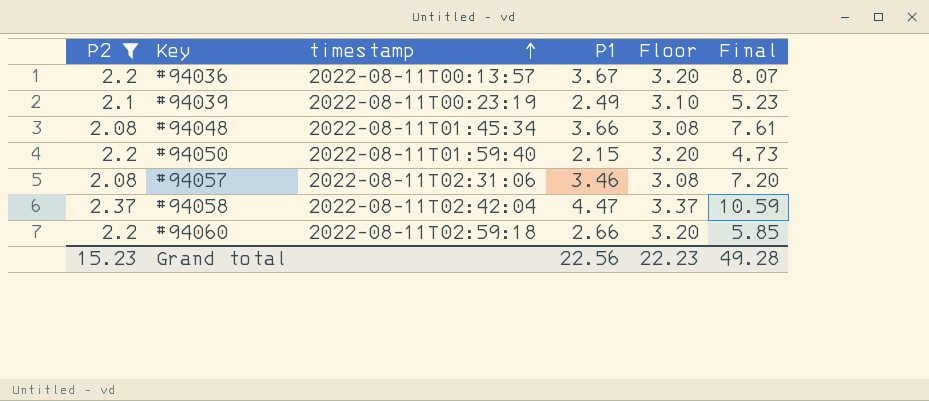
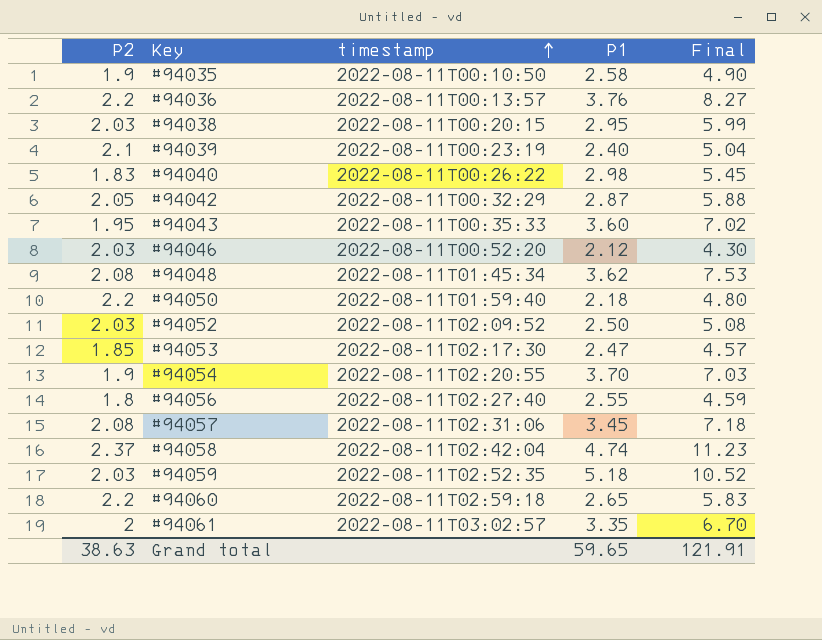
filter: P2 >= 2.08 -> none
column Floor | formula: [P2] + 1 -> none
#94036 | P1: 3.67 -> 3.76
#94036 | Final: 8.07 -> 8.27
#94039 | P1: 2.49 -> 2.40
#94039 | Final: 5.23 -> 5.04
#94048 | P1: 3.66 -> 3.62
#94048 | Final: 7.61 -> 7.53
#94050 | P1: 2.15 -> 2.18
#94050 | Final: 4.73 -> 4.80
#94057 | P1: 3.46 -> 3.45
#94057 | Final: 7.20 -> 7.18
#94058 | P1: 4.47 -> 4.74
#94058 | Final: 10.59 -> 11.23
#94060 | P1: 2.66 -> 2.65
#94060 | Final: 5.85 -> 5.83
Grand total | P2: 15.23 -> 38.63
Grand total | P1: 22.56 -> 59.65
Grand total | Final: 49.28 -> 121.91

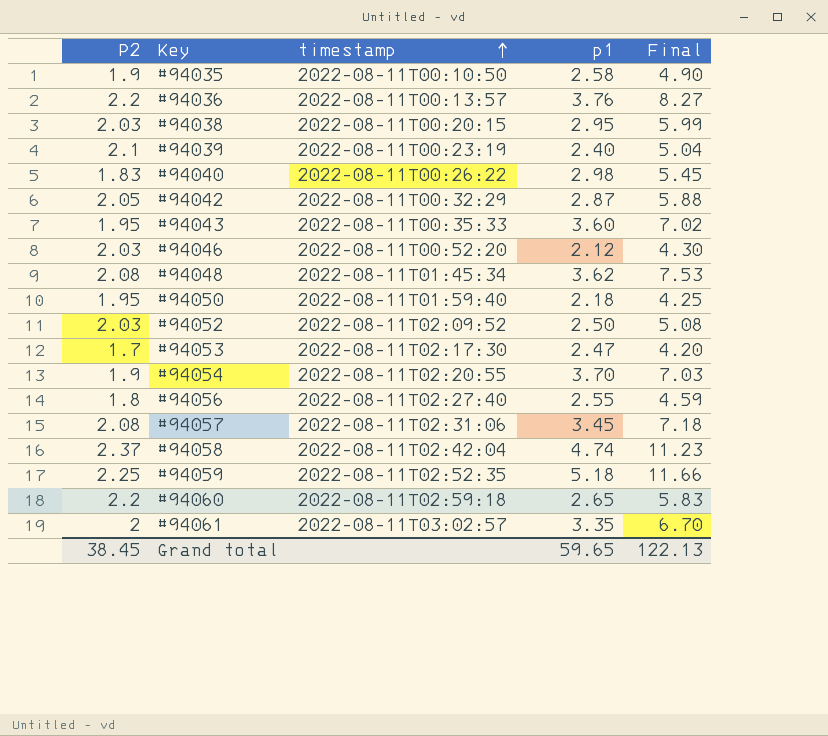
column name: P1 -> p1
#94050 | P2: 2.2 -> 1.95
#94050 | Final: 4.80 -> 4.25
#94053 | P2: 1.85 -> 1.7
#94053 | Final: 4.57 -> 4.20
#94059 | P2: 2.03 -> 2.25
#94059 | Final: 10.52 -> 11.66
Grand total | P2: 38.63 -> 38.45
Grand total | Final: 121.91 -> 122.13

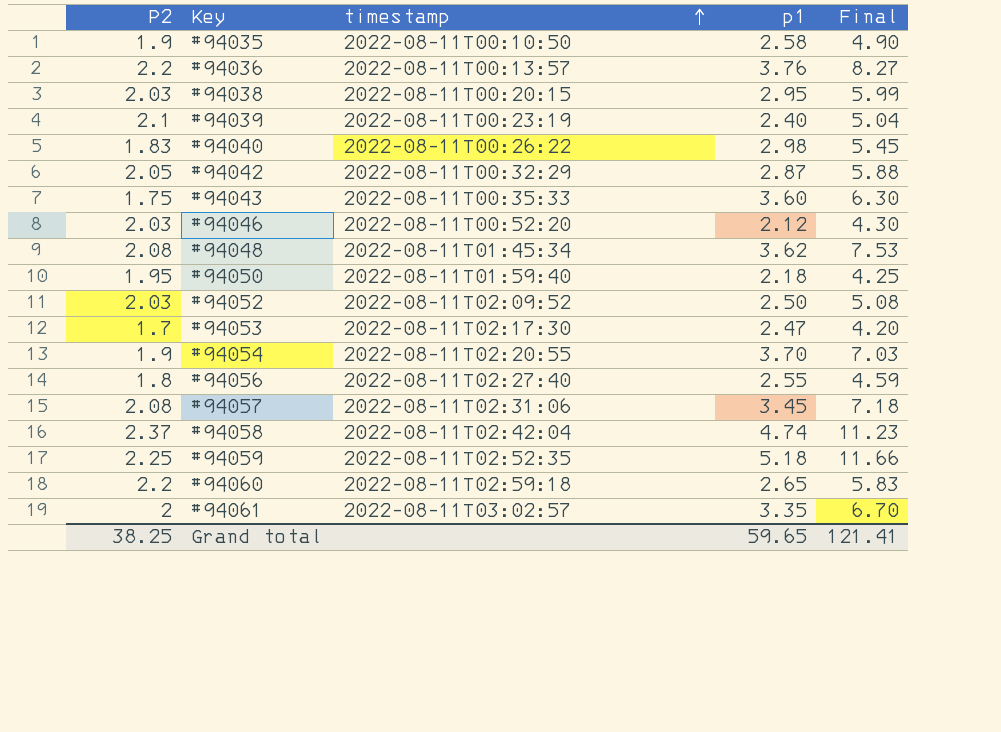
#94043 | P2: 1.95 -> 1.75
#94043 | Final: 7.02 -> 6.30
Grand total | P2: 38.45 -> 38.25
Grand total | Final: 122.13 -> 121.41

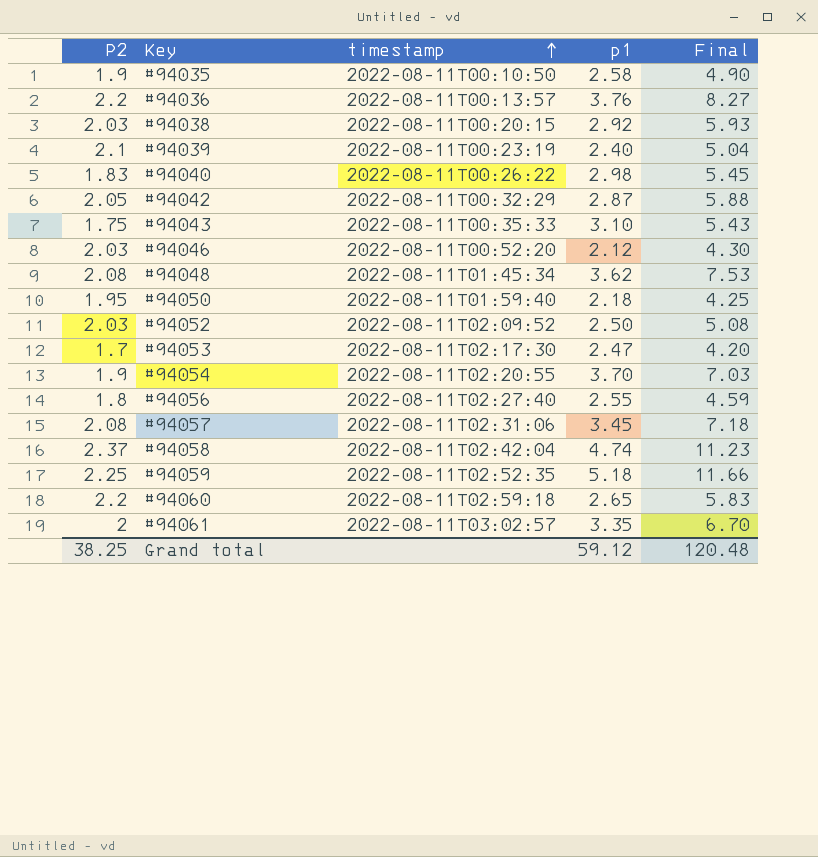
#94038 | p1: 2.95 -> 2.92
#94038 | Final: 5.99 -> 5.93
#94043 | p1: 3.60 -> 3.10
#94043 | Final: 6.30 -> 5.43
Grand total | p1: 59.65 -> 59.12
Grand total | Final: 121.41 -> 120.48

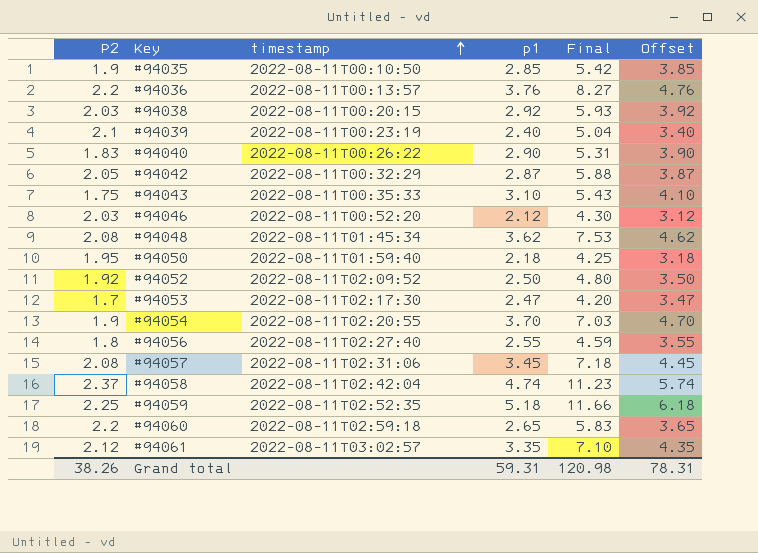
column Offset | formula: none -> [p1] + 1
#94035 | p1: 2.58 -> 2.85
#94035 | Final: 4.90 -> 5.42
#94040 | p1: 2.98 -> 2.90
#94040 | Final: 5.45 -> 5.31
#94052 | P2: 2.03 -> 1.92
#94052 | Final: 5.08 -> 4.80
#94061 | P2: 2 -> 2.12
#94061 | Final: 6.70 -> 7.10
Grand total | P2: 38.25 -> 38.26
Grand total | p1: 59.12 -> 59.31
Grand total | Final: 120.48 -> 120.98

